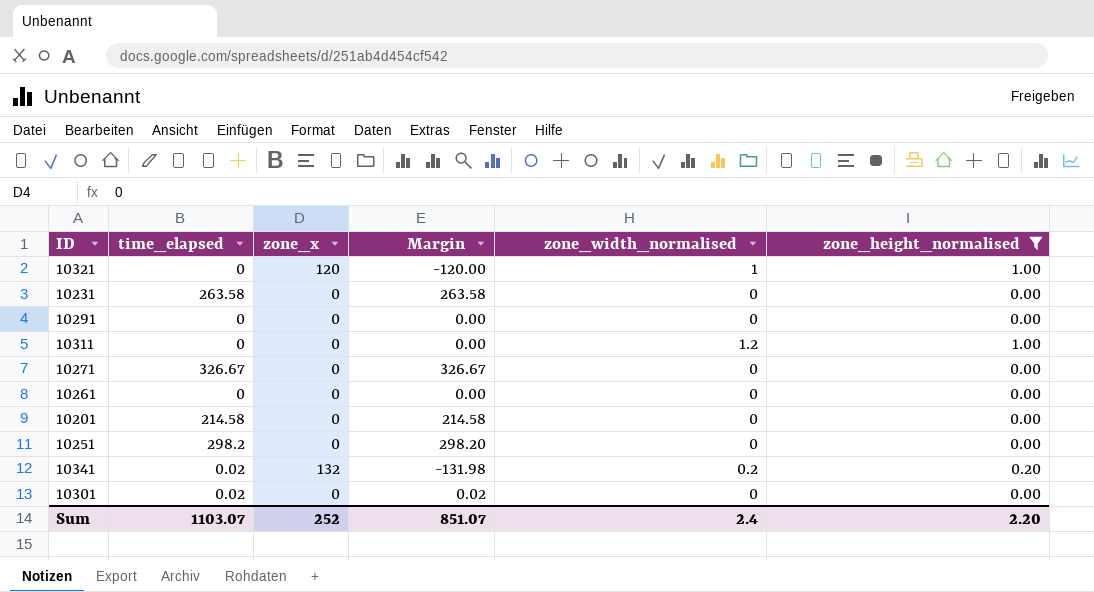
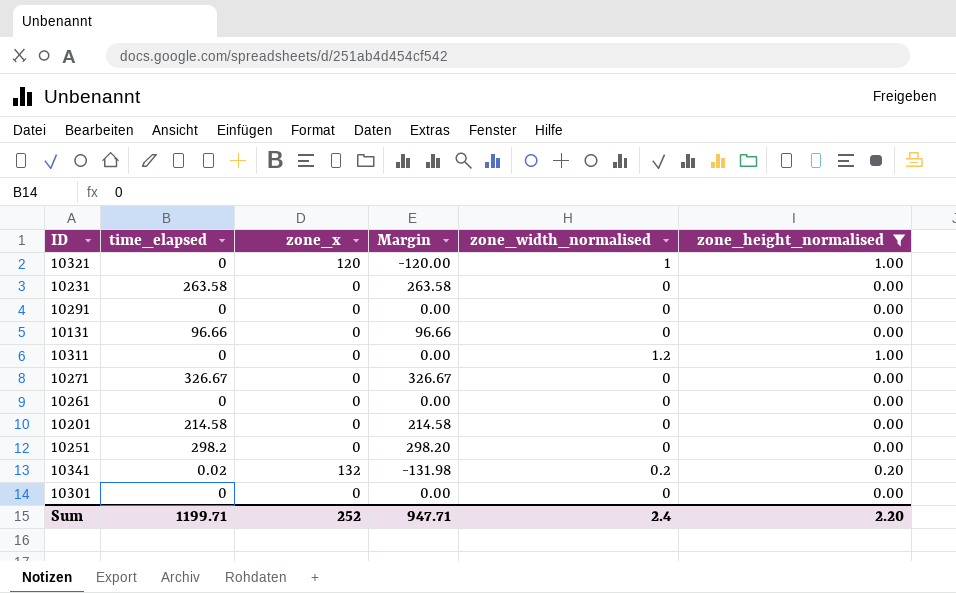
row 10131: none -> 96.66 | 0 | 96.66 | 0 | 0.00
10301 | time_elapsed: 0.02 -> 0
10301 | Margin: 0.02 -> 0.00
Sum | time_elapsed: 1103.07 -> 1199.71
Sum | Margin: 851.07 -> 947.71

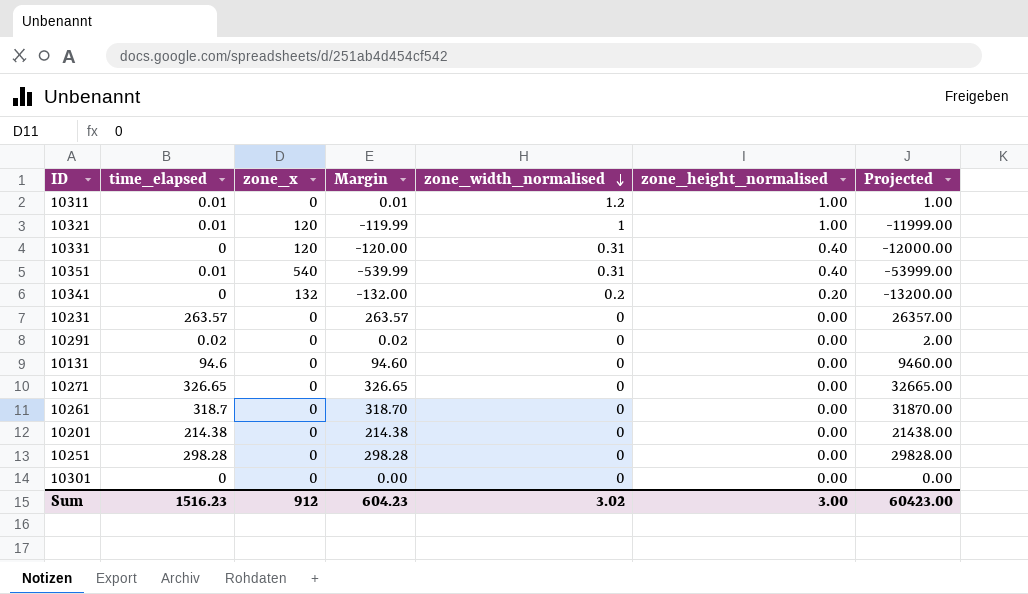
filter: zone_height_normalised != 0.40 -> none
row order: none -> zone_width_normalised descending
column Projected | formula: none -> [Margin] * 100
10311 | time_elapsed: 0 -> 0.01
10311 | Margin: 0.00 -> 0.01
10321 | time_elapsed: 0 -> 0.01
10321 | Margin: -120.00 -> -119.99
10341 | time_elapsed: 0.02 -> 0
10341 | Margin: -131.98 -> -132.00
10231 | time_elapsed: 263.58 -> 263.57
10231 | Margin: 263.58 -> 263.57
10291 | time_elapsed: 0 -> 0.02
10291 | Margin: 0.00 -> 0.02
10131 | time_elapsed: 96.66 -> 94.6
10131 | Margin: 96.66 -> 94.60
10271 | time_elapsed: 326.67 -> 326.65
10271 | Margin: 326.67 -> 326.65
10261 | time_elapsed: 0 -> 318.7
10261 | Margin: 0.00 -> 318.70
10201 | time_elapsed: 214.58 -> 214.38
10201 | Margin: 214.58 -> 214.38
10251 | time_elapsed: 298.2 -> 298.28
10251 | Margin: 298.20 -> 298.28
Sum | time_elapsed: 1199.71 -> 1516.23
Sum | zone_x: 252 -> 912
Sum | Margin: 947.71 -> 604.23
Sum | zone_width_normalised: 2.4 -> 3.02
Sum | zone_height_normalised: 2.20 -> 3.00

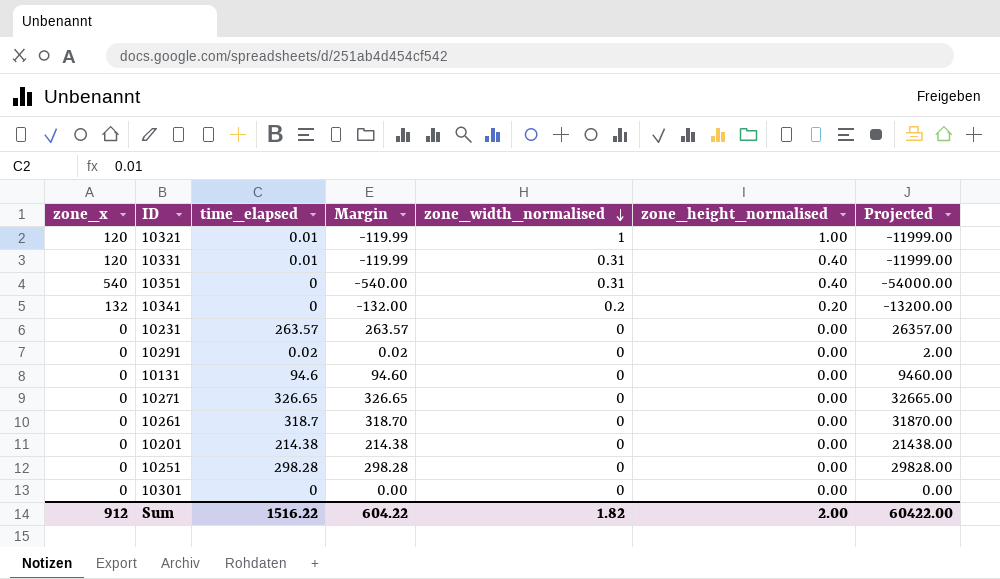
column zone_x | position: 3 -> 1
row 10311: 0.01 | 0 | 0.01 | 1.2 | 1.00 | 1.00 -> none
10331 | time_elapsed: 0 -> 0.01
10331 | Margin: -120.00 -> -119.99
10331 | Projected: -12000.00 -> -11999.00
10351 | time_elapsed: 0.01 -> 0
10351 | Margin: -539.99 -> -540.00
10351 | Projected: -53999.00 -> -54000.00
Sum | time_elapsed: 1516.23 -> 1516.22
Sum | Margin: 604.23 -> 604.22
Sum | zone_width_normalised: 3.02 -> 1.82
Sum | zone_height_normalised: 3.00 -> 2.00
Sum | Projected: 60423.00 -> 60422.00

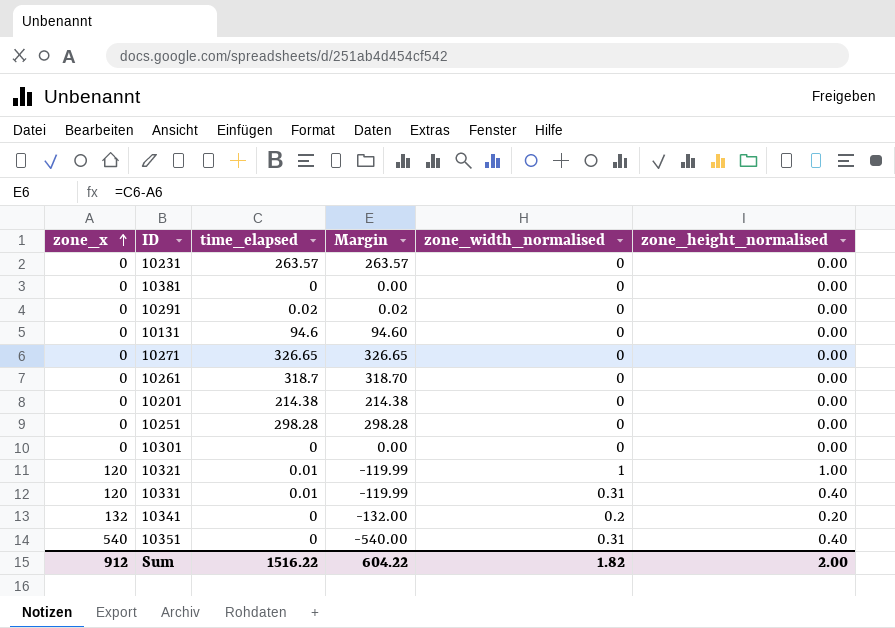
row order: zone_width_normalised descending -> zone_x ascending
column Projected | formula: [Margin] * 100 -> none
row 10381: none -> 0 | 0 | 0.00 | 0 | 0.00

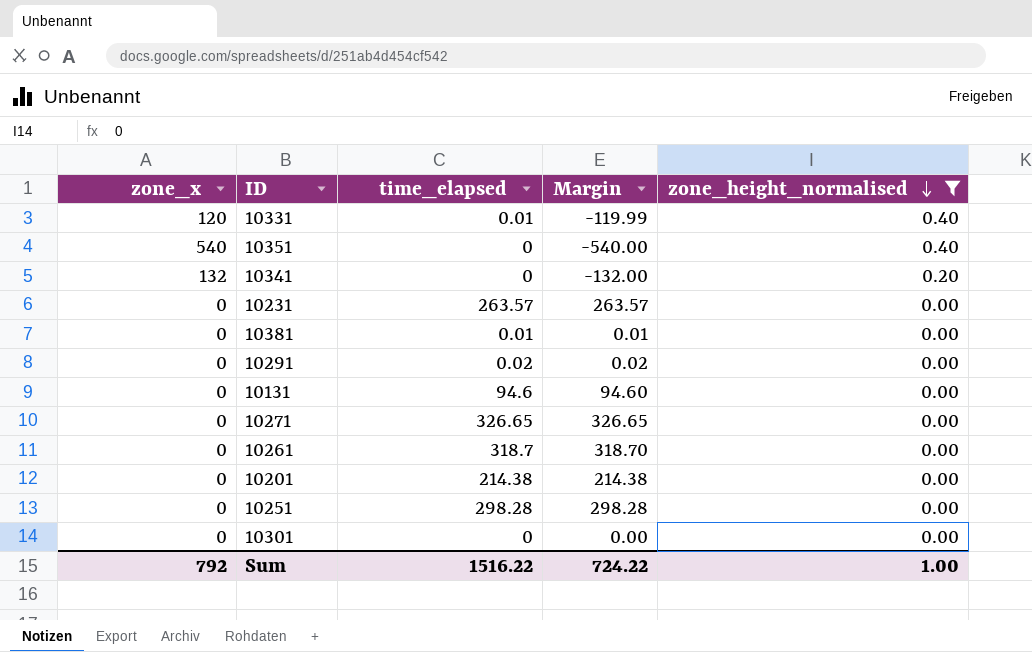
filter: none -> zone_height_normalised != 1.00
row order: zone_x ascending -> zone_height_normalised descending
column zone_width_normalised | position: 5 -> none
10381 | time_elapsed: 0 -> 0.01
10381 | Margin: 0.00 -> 0.01
Sum | zone_x: 912 -> 792
Sum | Margin: 604.22 -> 724.22
Sum | zone_height_normalised: 2.00 -> 1.00

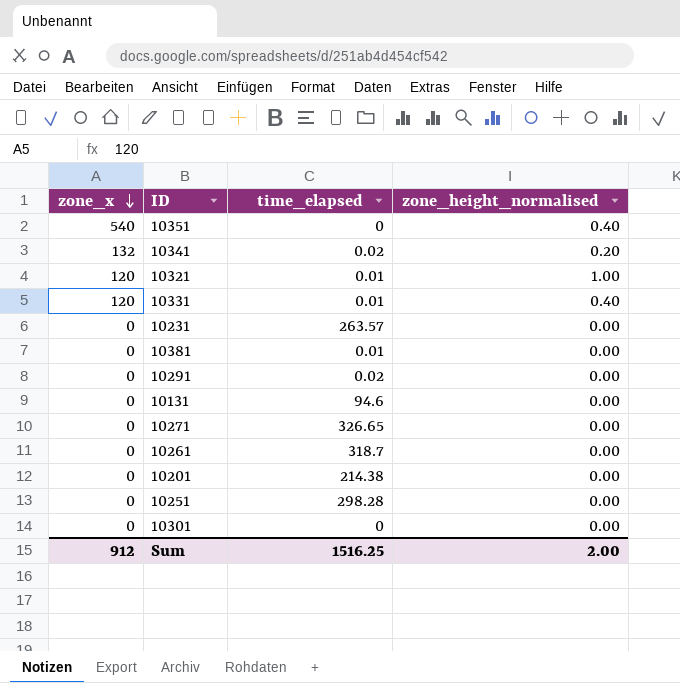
filter: zone_height_normalised != 1.00 -> none
row order: zone_height_normalised descending -> zone_x descending
column Margin | formula: [time_elapsed] - [zone_x] -> none
10341 | time_elapsed: 0 -> 0.02
Sum | zone_x: 792 -> 912
Sum | time_elapsed: 1516.22 -> 1516.25
Sum | zone_height_normalised: 1.00 -> 2.00

